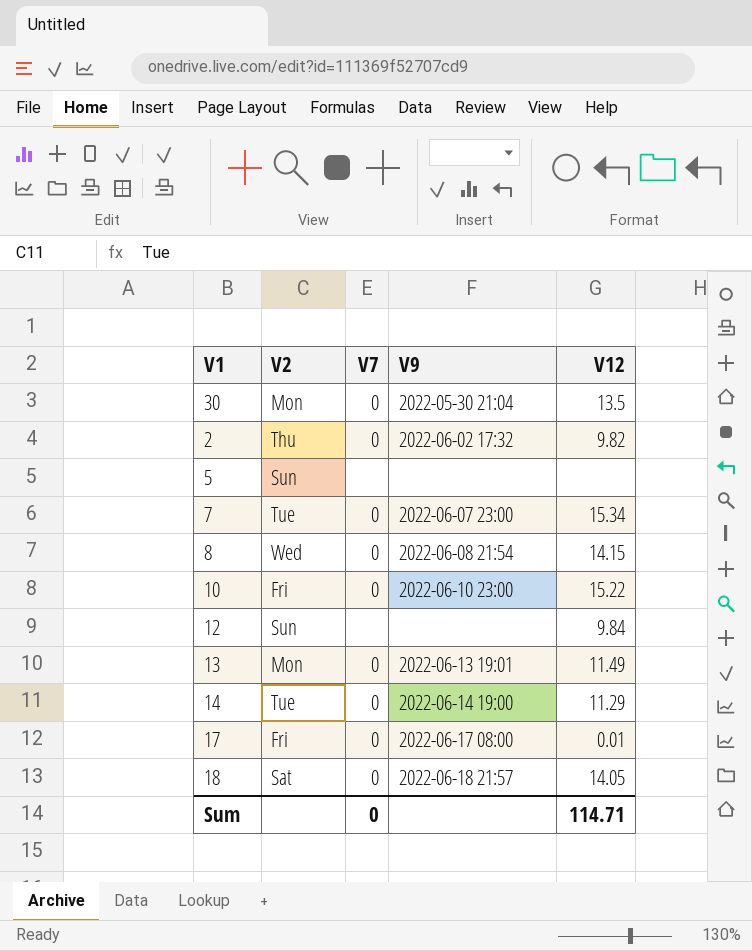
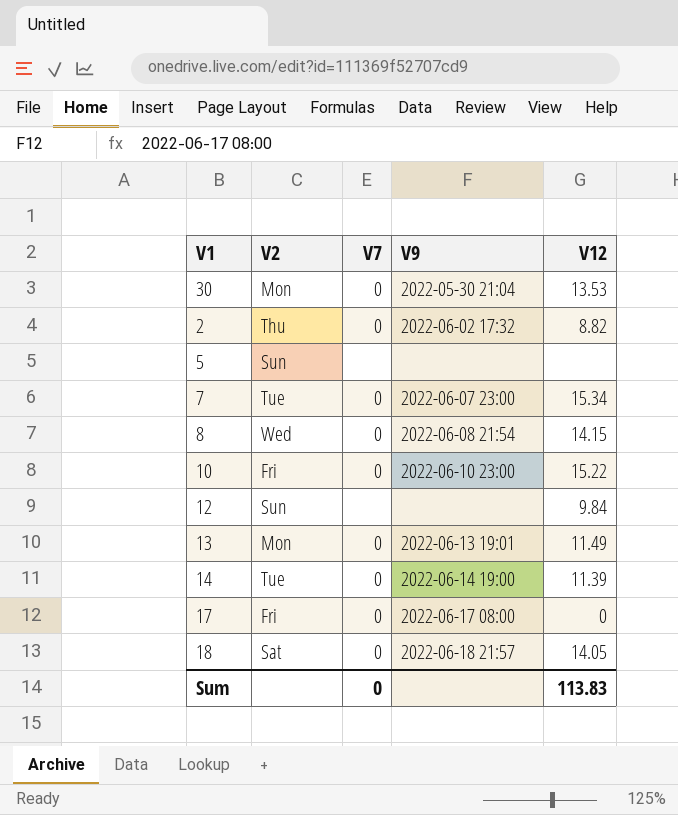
30 | V12: 13.5 -> 13.53
2 | V12: 9.82 -> 8.82
14 | V12: 11.29 -> 11.39
17 | V12: 0.01 -> 0
Sum | V12: 114.71 -> 113.83

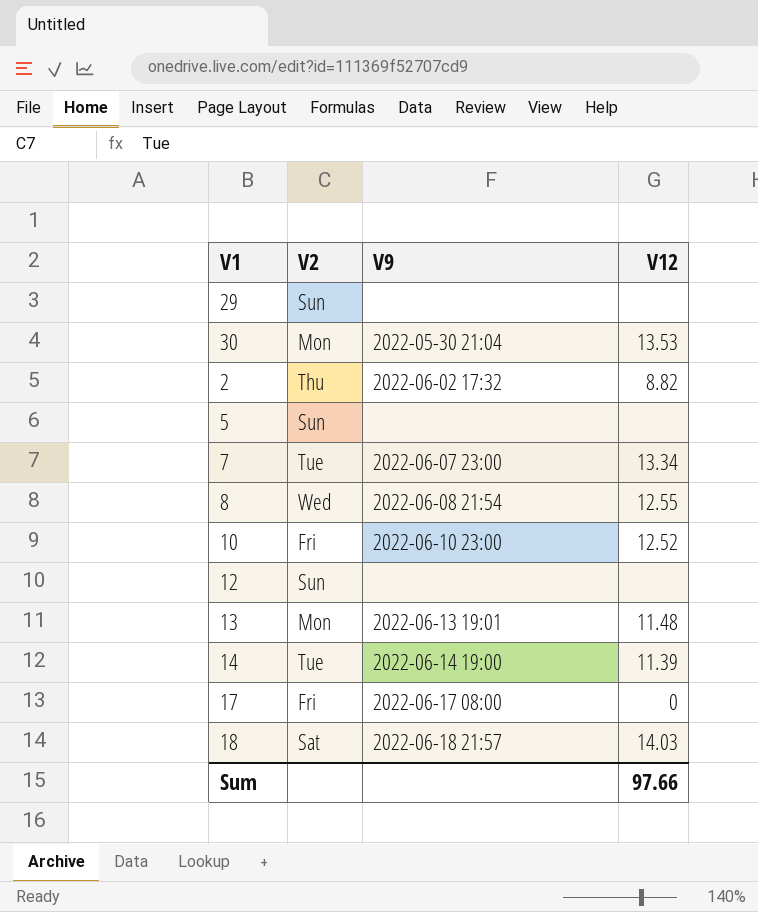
column V7 | position: 3 -> none
row 29: none -> Sun | none | none
7 | V12: 15.34 -> 13.34
8 | V12: 14.15 -> 12.55
10 | V12: 15.22 -> 12.52
12 | V12: 9.84 -> none
13 | V12: 11.49 -> 11.48
18 | V12: 14.05 -> 14.03
Sum | V12: 113.83 -> 97.66

